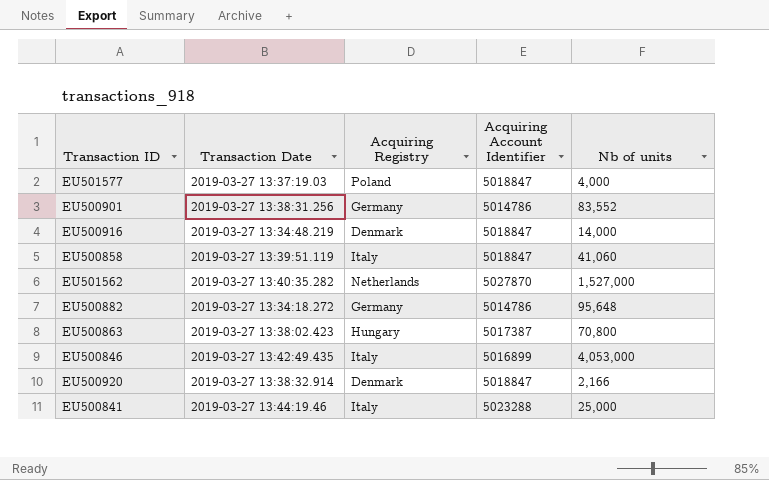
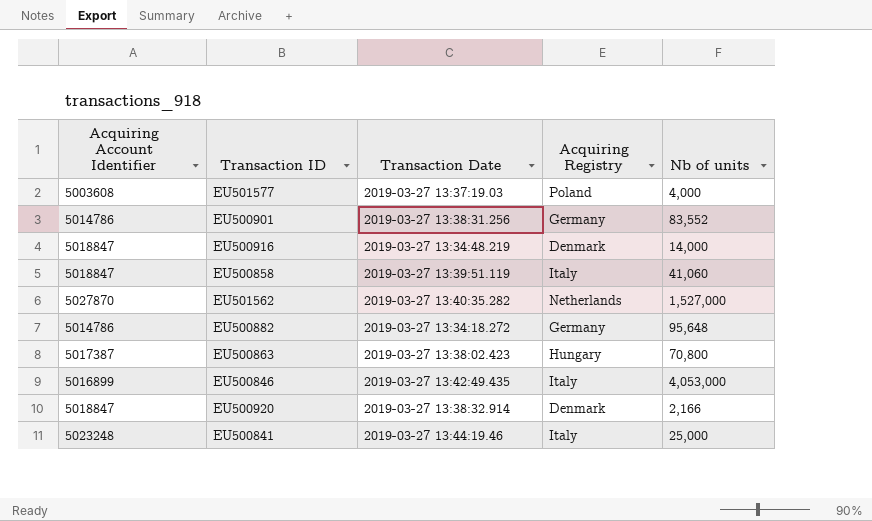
column Acquiring Account Identifier | position: 4 -> 1
EU501577 | Acquiring Account Identifier: 5018847 -> 5003608
EU500841 | Acquiring Account Identifier: 5023288 -> 5023248

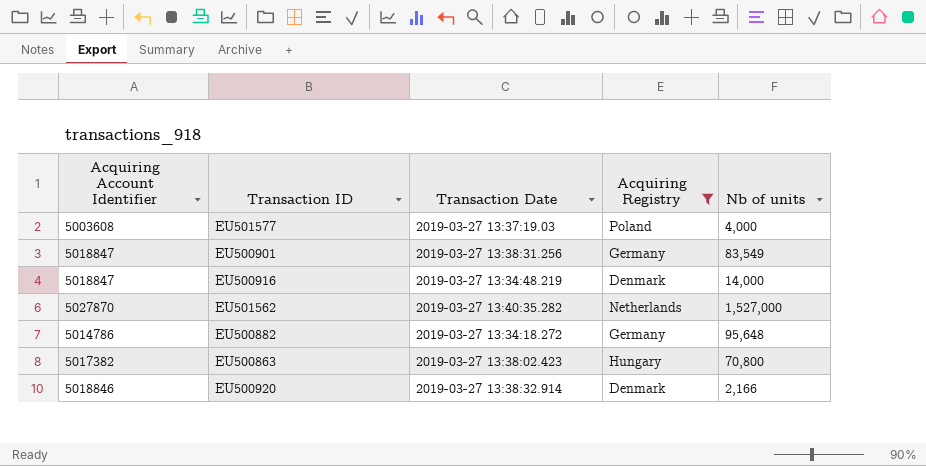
filter: none -> Acquiring Registry != Italy
EU500901 | Acquiring Account Identifier: 5014786 -> 5018847
EU500901 | Nb of units: 83,552 -> 83,549
EU500863 | Acquiring Account Identifier: 5017387 -> 5017382
EU500920 | Acquiring Account Identifier: 5018847 -> 5018846

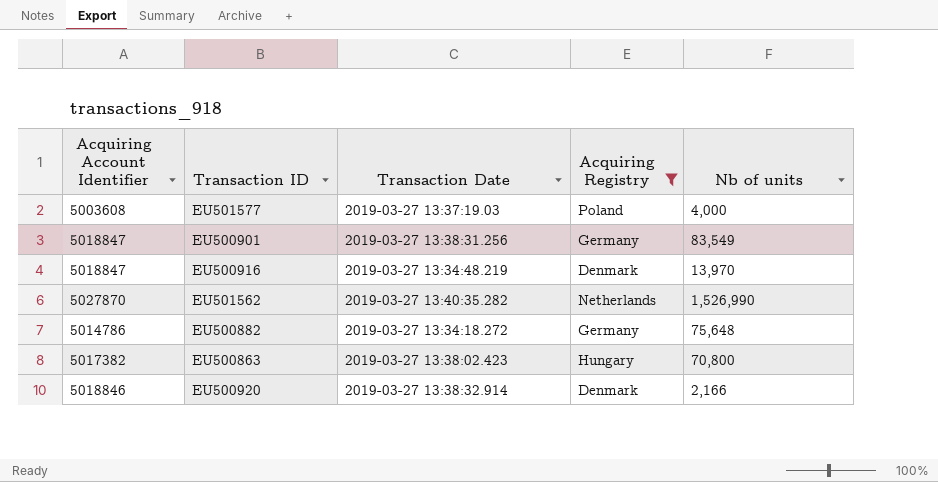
EU500916 | Nb of units: 14,000 -> 13,970
EU501562 | Nb of units: 1,527,000 -> 1,526,990
EU500882 | Nb of units: 95,648 -> 75,648

